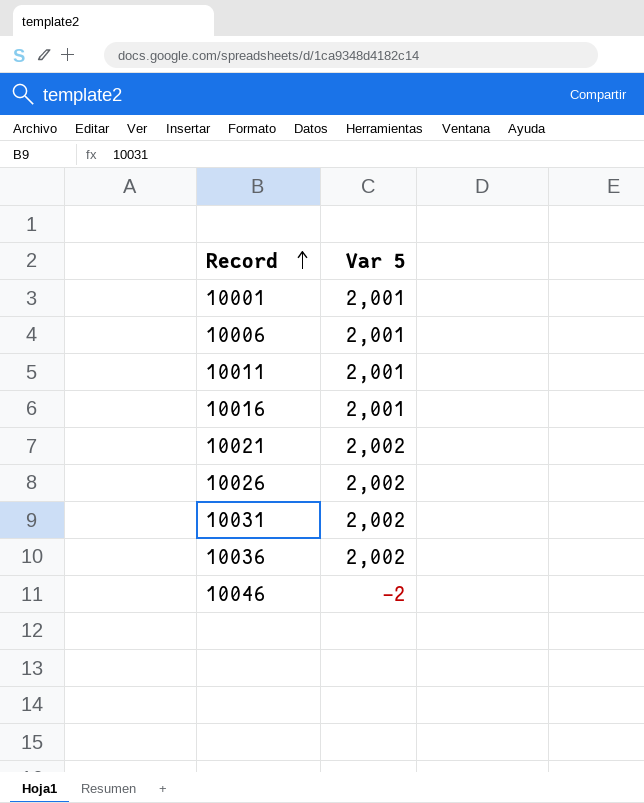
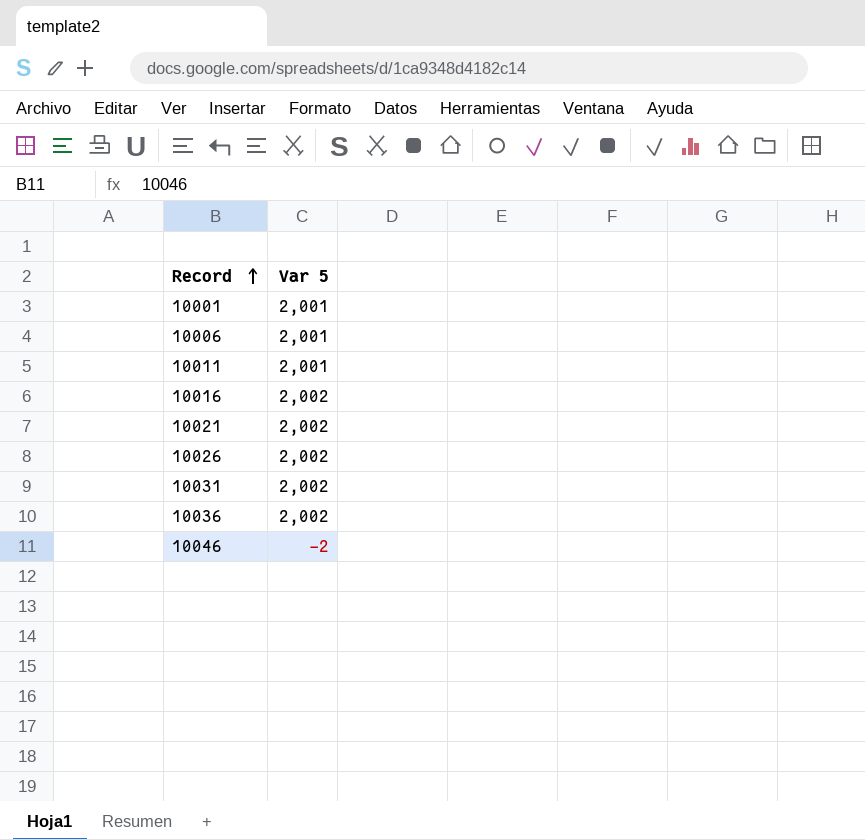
10016 | Var 5: 2,001 -> 2,002

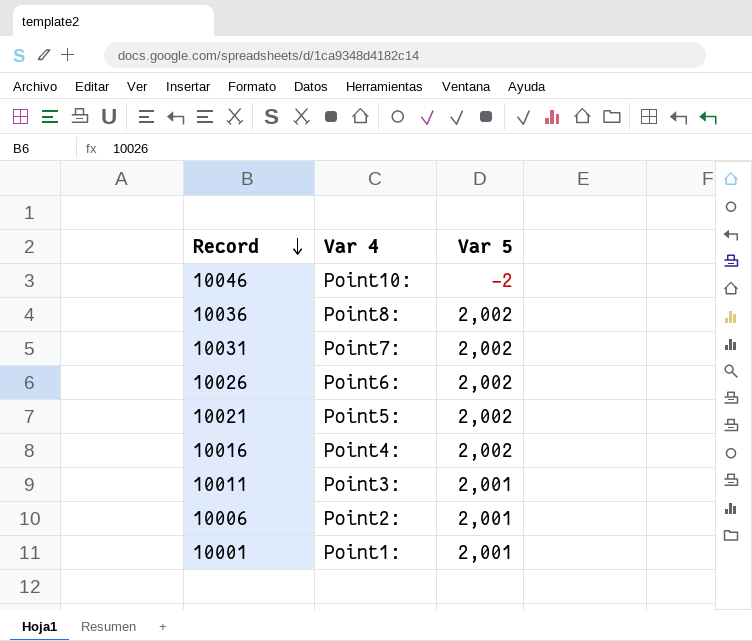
row order: Record ascending -> Record descending
column Var 4 | position: none -> 2

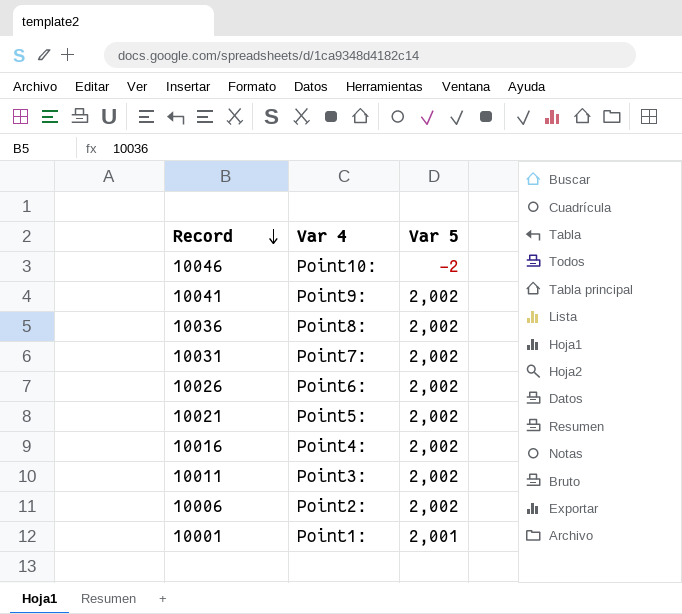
row 10041: none -> Point9: | 2,002
10011 | Var 5: 2,001 -> 2,002
10006 | Var 5: 2,001 -> 2,002

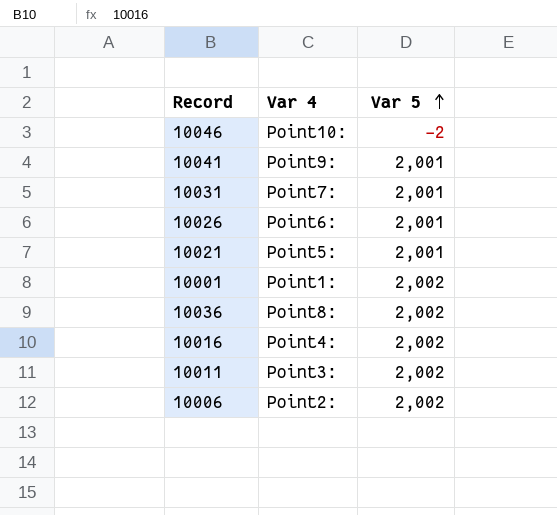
row order: Record descending -> Var 5 ascending
10041 | Var 5: 2,002 -> 2,001
10031 | Var 5: 2,002 -> 2,001
10026 | Var 5: 2,002 -> 2,001
10021 | Var 5: 2,002 -> 2,001
10001 | Var 5: 2,001 -> 2,002

